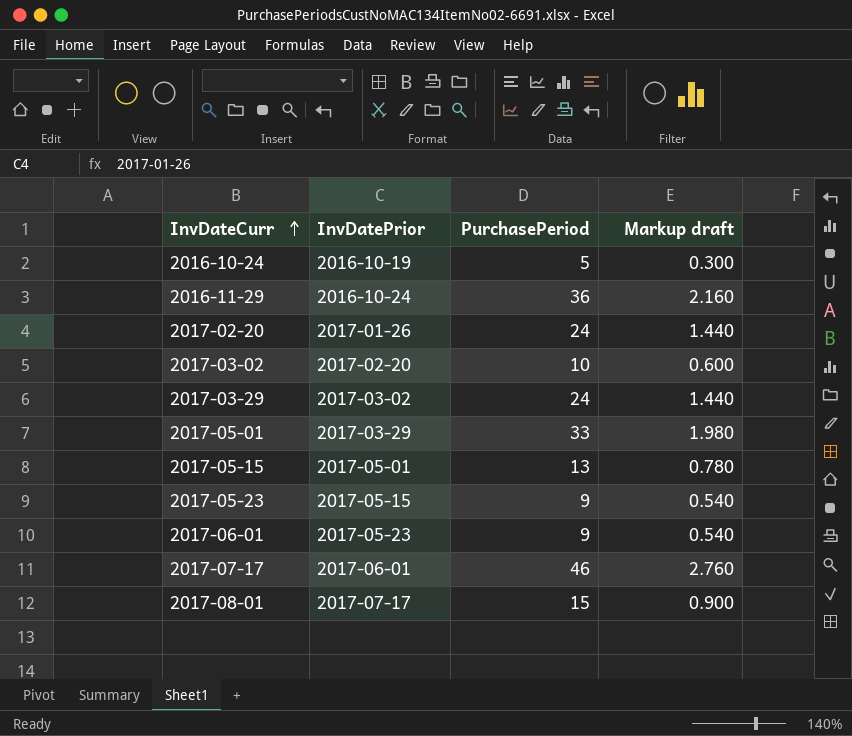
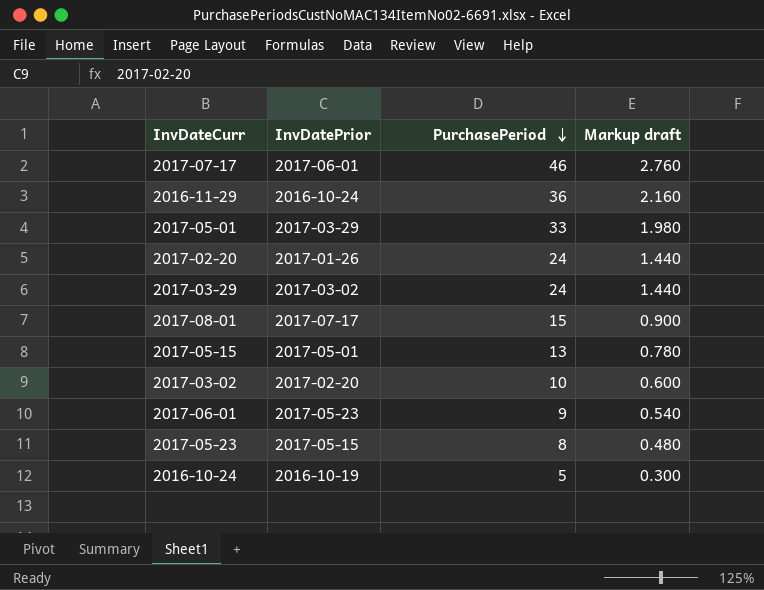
row order: InvDateCurr ascending -> PurchasePeriod descending
2017-05-23 | PurchasePeriod: 9 -> 8
2017-05-23 | Markup draft: 0.540 -> 0.480

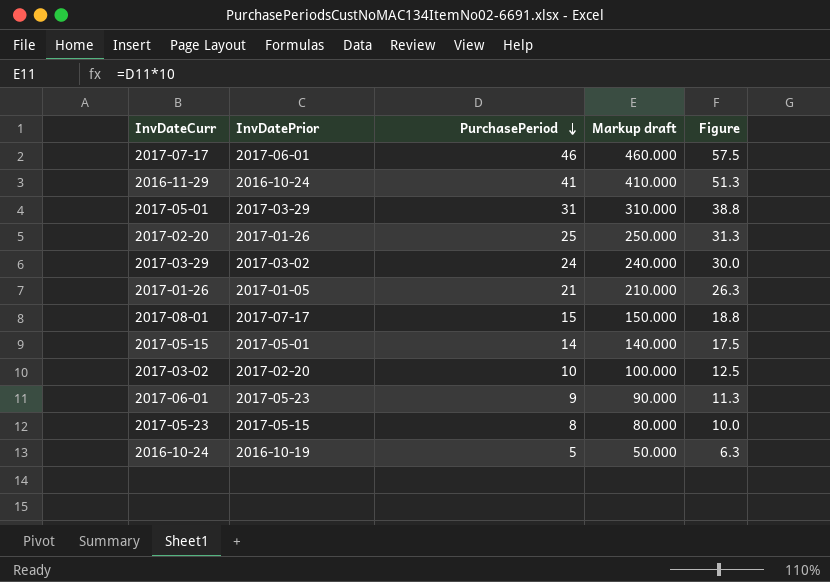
column Markup draft | formula: [PurchasePeriod] * 0.06 -> [PurchasePeriod] * 10
column Figure | formula: none -> [PurchasePeriod] * 1.25
2016-11-29 | PurchasePeriod: 36 -> 41
2017-05-01 | PurchasePeriod: 33 -> 31
2017-02-20 | PurchasePeriod: 24 -> 25
row 2017-01-26: none -> 2017-01-05 | 21 | 210.000 | 26.3
2017-05-15 | PurchasePeriod: 13 -> 14

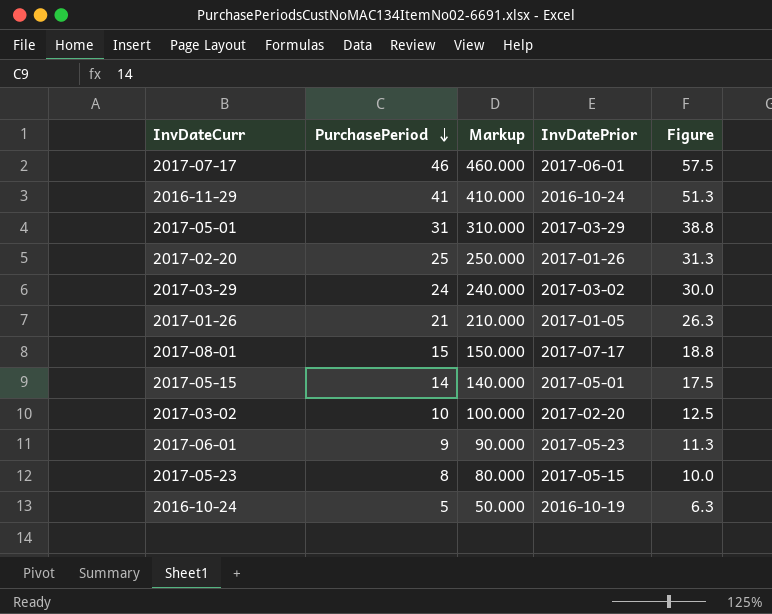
column name: Markup draft -> Markup
column InvDatePrior | position: 2 -> 4

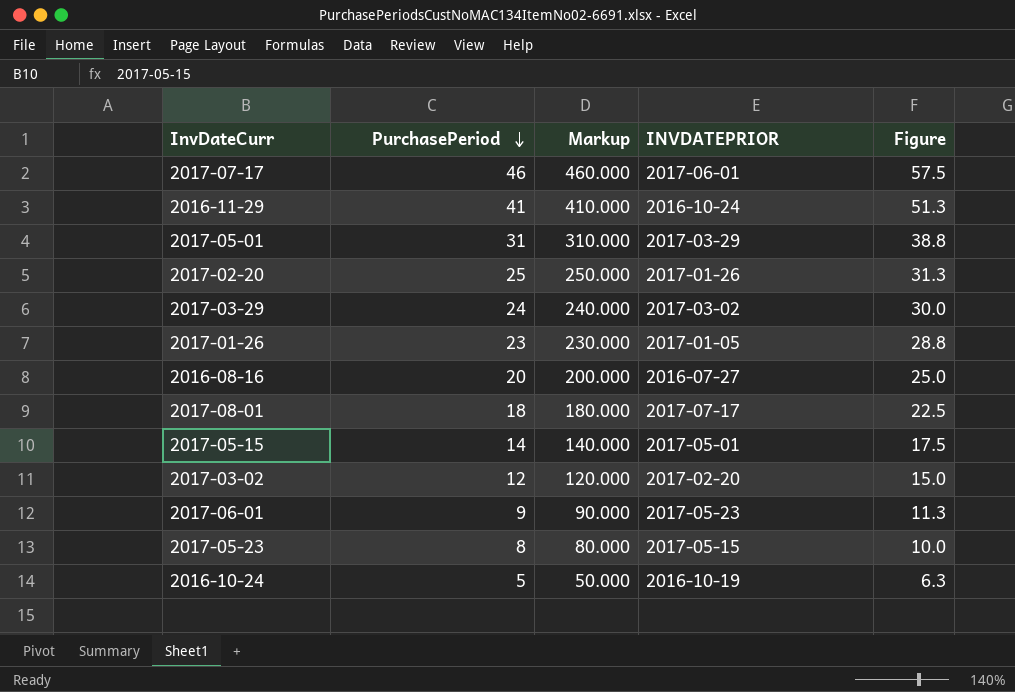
column name: InvDatePrior -> INVDATEPRIOR
2017-01-26 | PurchasePeriod: 21 -> 23
2017-01-26 | Markup: 210.000 -> 230.000
2017-01-26 | Figure: 26.3 -> 28.8
row 2016-08-16: none -> 20 | 200.000 | 2016-07-27 | 25.0
2017-08-01 | PurchasePeriod: 15 -> 18
2017-08-01 | Markup: 150.000 -> 180.000
2017-08-01 | Figure: 18.8 -> 22.5
2017-03-02 | PurchasePeriod: 10 -> 12
2017-03-02 | Markup: 100.000 -> 120.000
2017-03-02 | Figure: 12.5 -> 15.0

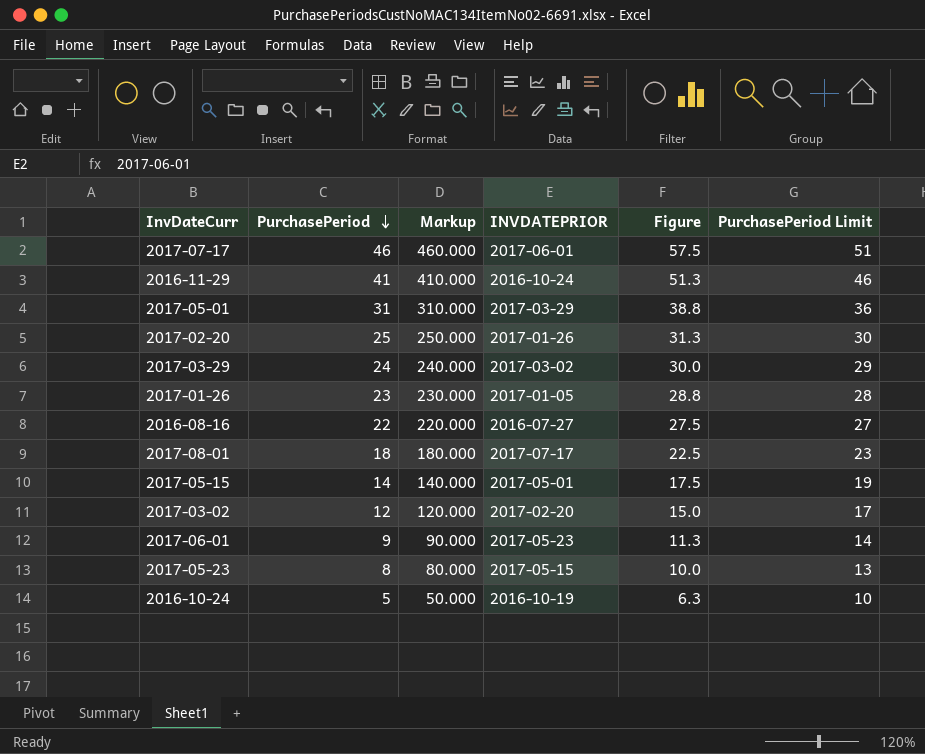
column PurchasePeriod Limit | formula: none -> [PurchasePeriod] + 5
2016-08-16 | PurchasePeriod: 20 -> 22
2016-08-16 | Markup: 200.000 -> 220.000
2016-08-16 | Figure: 25.0 -> 27.5

